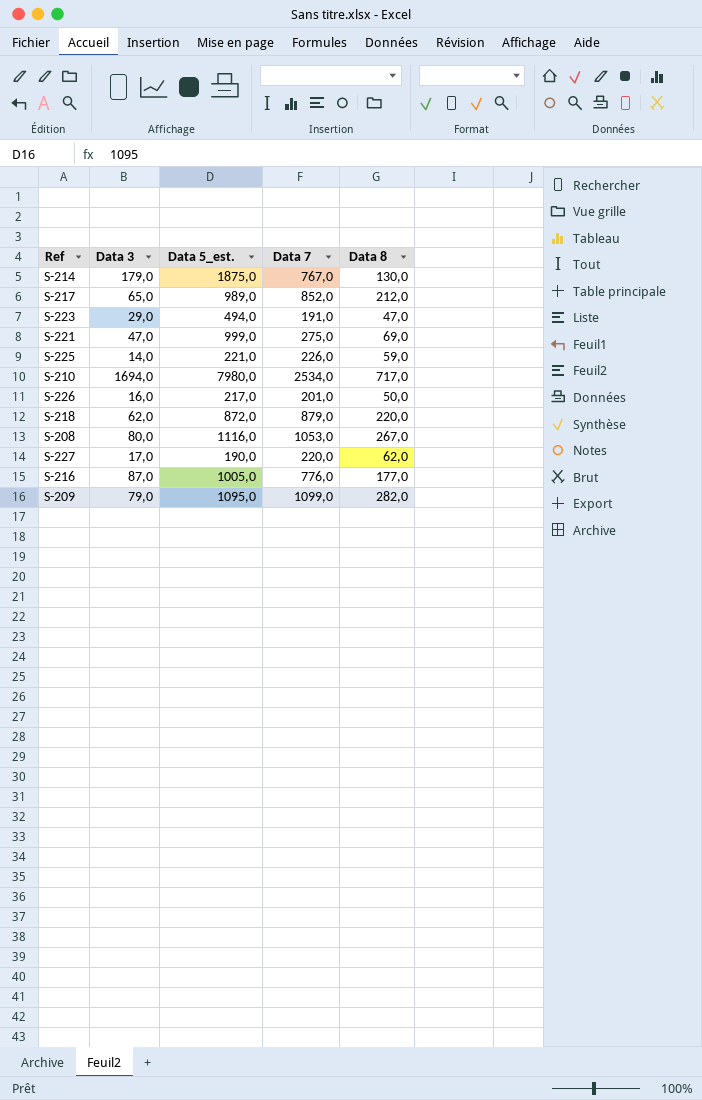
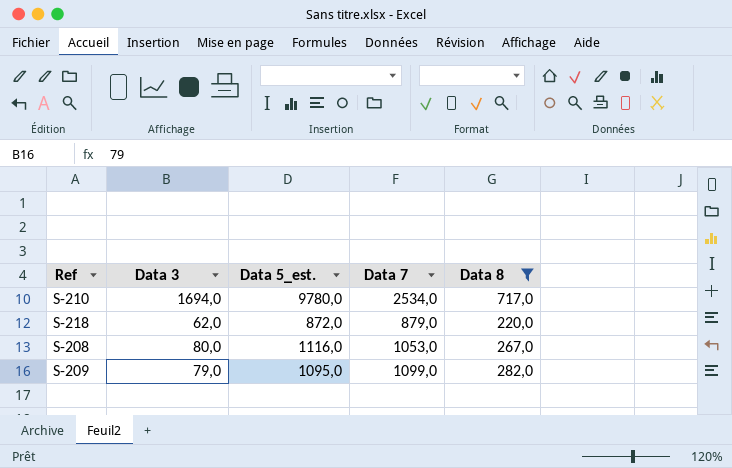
filter: none -> Data 8 >= 220,0
S-210 | Data 5_est.: 7980,0 -> 9780,0

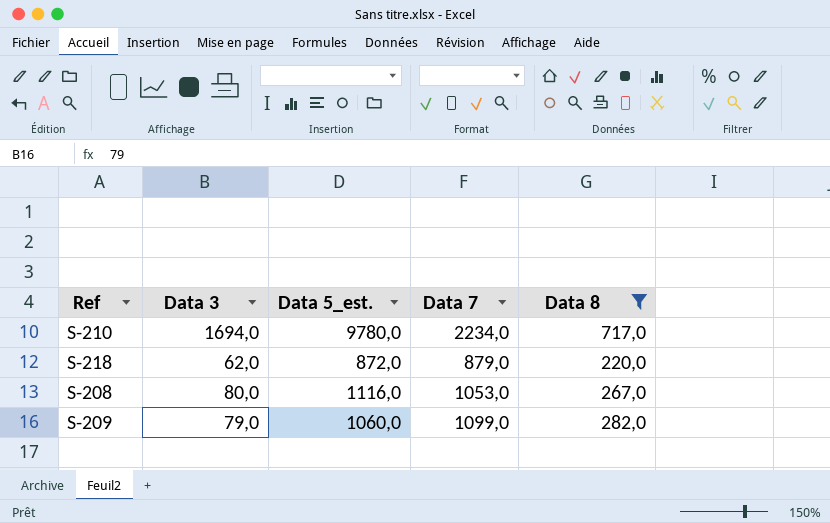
S-210 | Data 7: 2534,0 -> 2234,0
S-209 | Data 5_est.: 1095,0 -> 1060,0

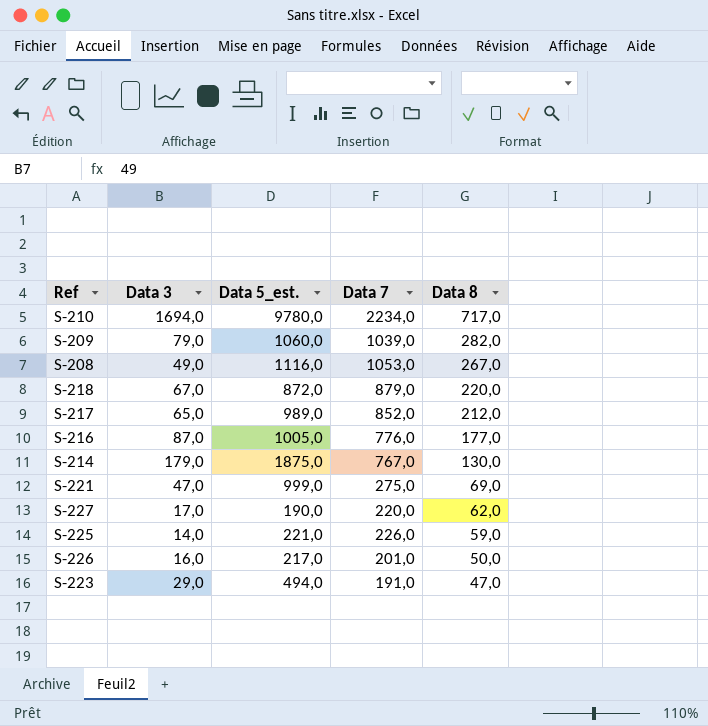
filter: Data 8 >= 220,0 -> none
row order: none -> Data 8 descending
S-209 | Data 7: 1099,0 -> 1039,0
S-208 | Data 3: 80,0 -> 49,0
S-218 | Data 3: 62,0 -> 67,0

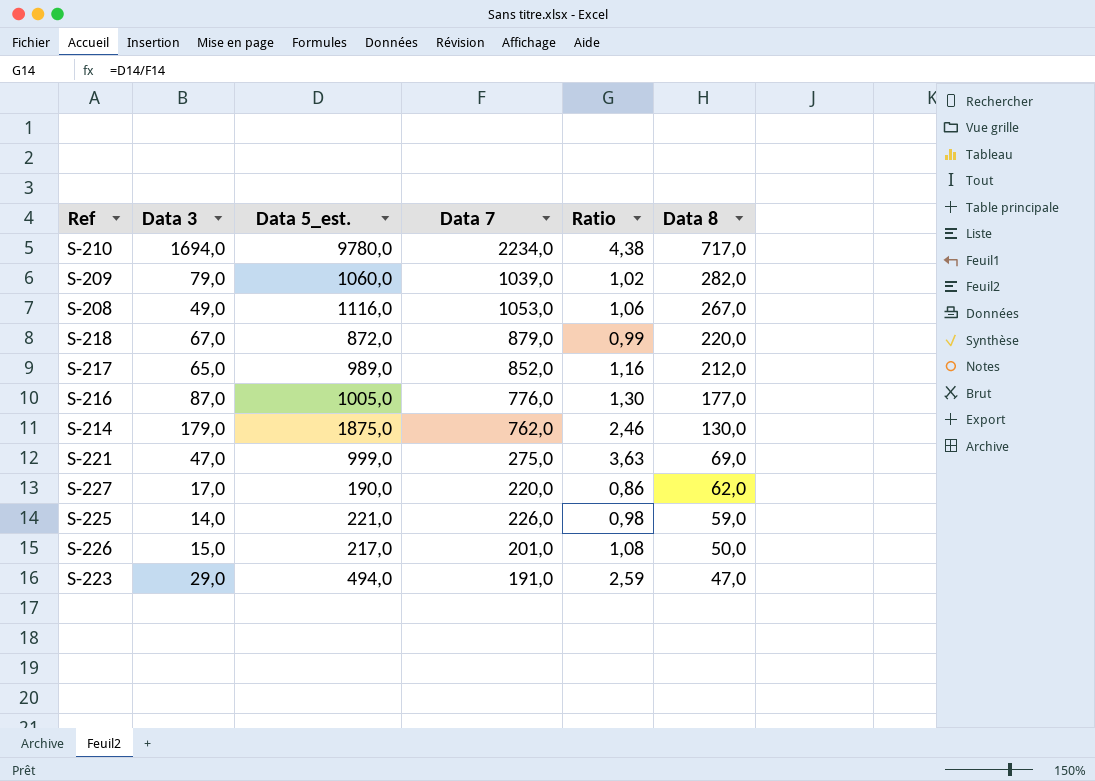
column Ratio | formula: none -> [Data 5_est.] / [Data 7]
S-214 | Data 7: 767,0 -> 762,0
S-226 | Data 3: 16,0 -> 15,0

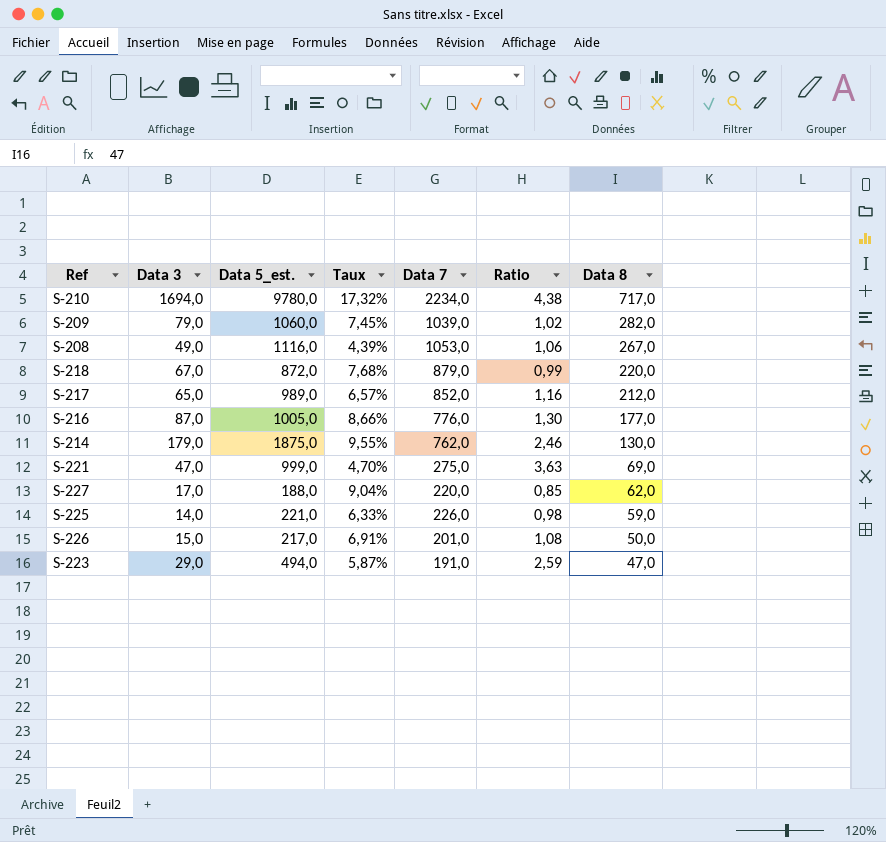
column Taux | formula: none -> [Data 3] / [Data 5_est.]
S-227 | Data 5_est.: 190,0 -> 188,0
S-227 | Ratio: 0,86 -> 0,85

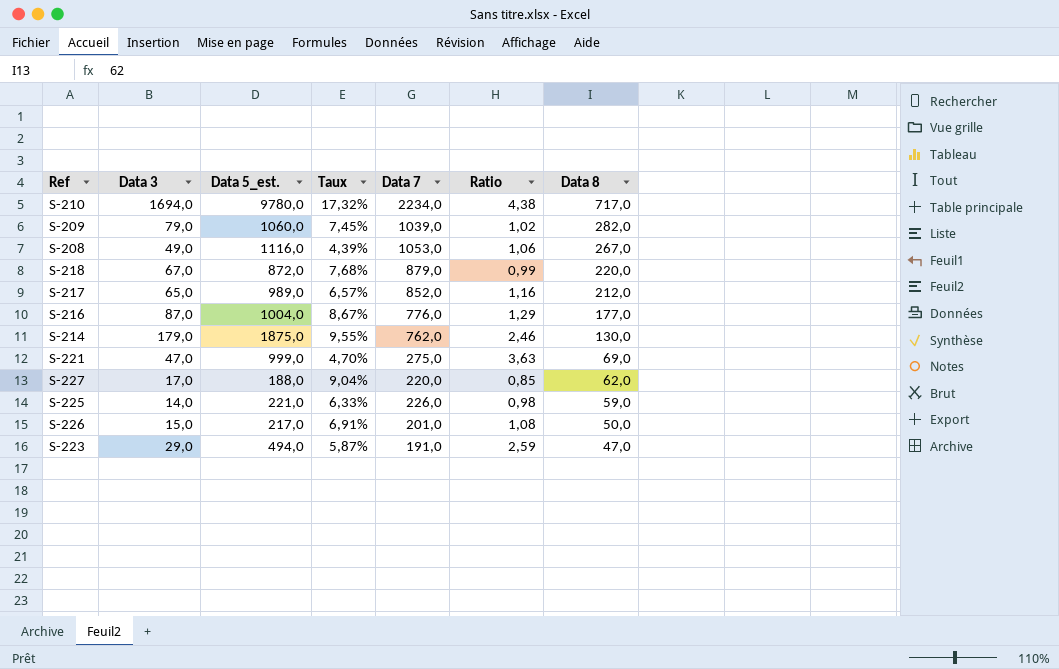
S-216 | Data 5_est.: 1005,0 -> 1004,0
S-216 | Taux: 8,66% -> 8,67%
S-216 | Ratio: 1,30 -> 1,29

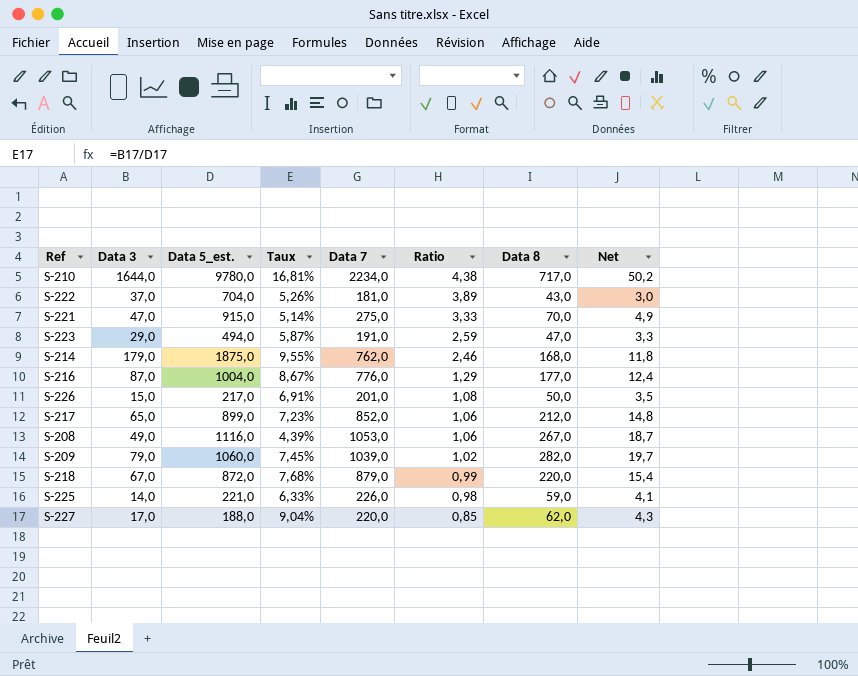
row order: Data 8 descending -> Ratio descending
column Net | formula: none -> [Data 8] * 0,07
S-210 | Data 3: 1694,0 -> 1644,0
S-210 | Taux: 17,32% -> 16,81%
row S-222: none -> 37,0 | 704,0 | 5,26% | 181,0 | 3,89 | 43,0 | 3,0
S-221 | Data 5_est.: 999,0 -> 915,0
S-221 | Taux: 4,70% -> 5,14%
S-221 | Ratio: 3,63 -> 3,33
S-221 | Data 8: 69,0 -> 70,0
S-214 | Data 8: 130,0 -> 168,0
S-217 | Data 5_est.: 989,0 -> 899,0
S-217 | Taux: 6,57% -> 7,23%
S-217 | Ratio: 1,16 -> 1,06

